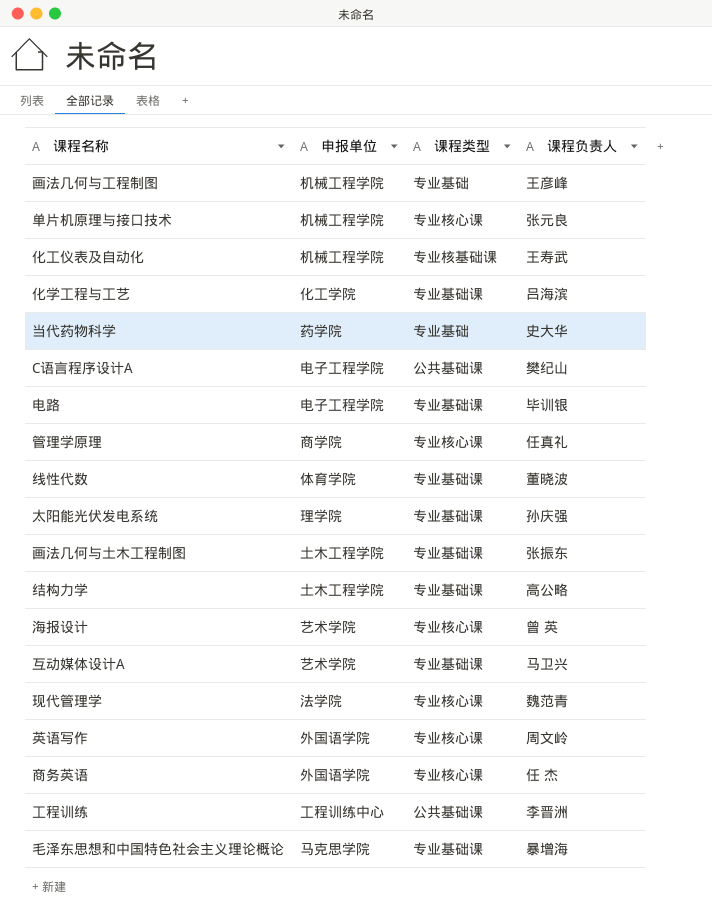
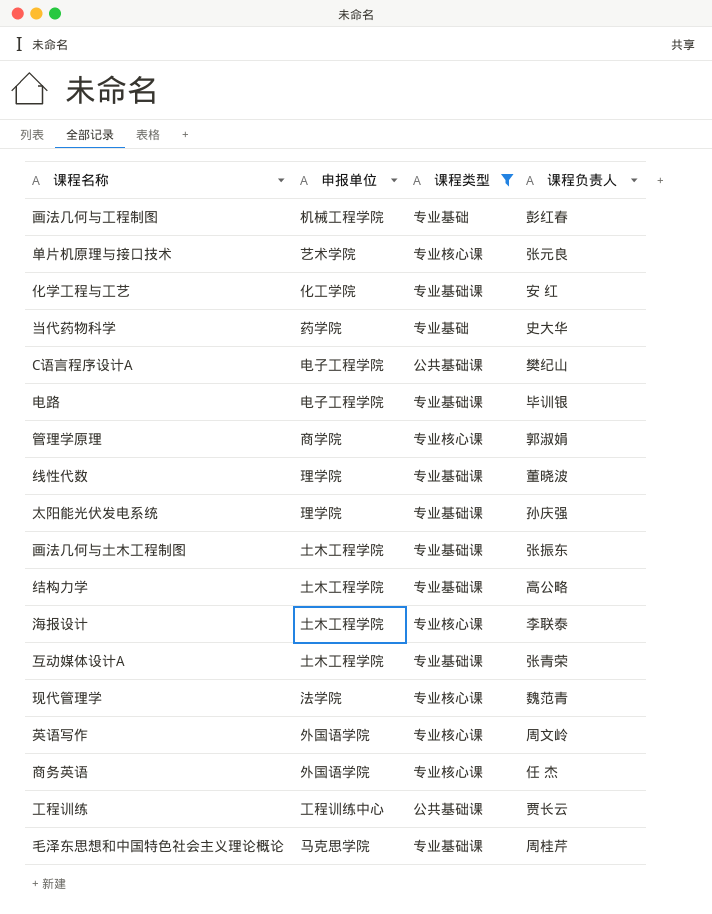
filter: none -> 课程类型 != 专业核基础课
画法几何与工程制图 | 课程负责人: 王彦峰 -> 彭红春
单片机原理与接口技术 | 申报单位: 机械工程学院 -> 艺术学院
化学工程与工艺 | 课程负责人: 吕海滨 -> 安 红
管理学原理 | 课程负责人: 任真礼 -> 郭淑娟
线性代数 | 申报单位: 体育学院 -> 理学院
海报设计 | 申报单位: 艺术学院 -> 土木工程学院
海报设计 | 课程负责人: 曾 英 -> 李联泰
互动媒体设计A | 申报单位: 艺术学院 -> 土木工程学院
互动媒体设计A | 课程负责人: 马卫兴 -> 张青荣
工程训练 | 课程负责人: 李晋洲 -> 贾长云
毛泽东思想和中国特色社会主义理论概论 | 课程负责人: 暴增海 -> 周桂芹

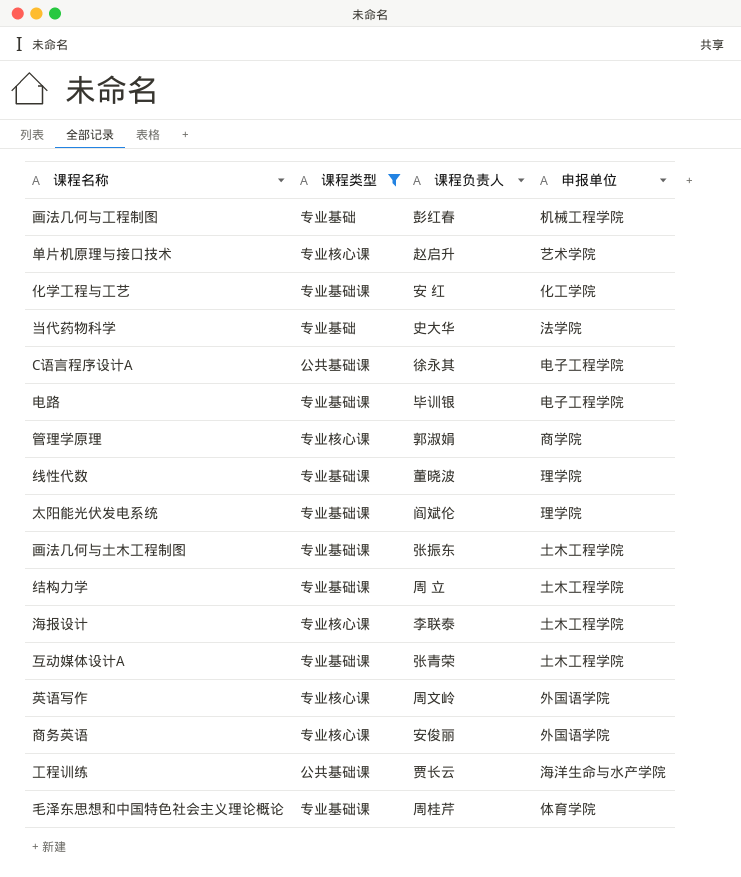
column 申报单位 | position: 2 -> 4
row 现代管理学: 法学院 | 专业核心课 | 魏范青 -> none
单片机原理与接口技术 | 课程负责人: 张元良 -> 赵启升
当代药物科学 | 申报单位: 药学院 -> 法学院
C语言程序设计A | 课程负责人: 樊纪山 -> 徐永其
太阳能光伏发电系统 | 课程负责人: 孙庆强 -> 阎斌伦
结构力学 | 课程负责人: 高公略 -> 周 立
商务英语 | 课程负责人: 任 杰 -> 安俊丽
工程训练 | 申报单位: 工程训练中心 -> 海洋生命与水产学院
毛泽东思想和中国特色社会主义理论概论 | 申报单位: 马克思学院 -> 体育学院

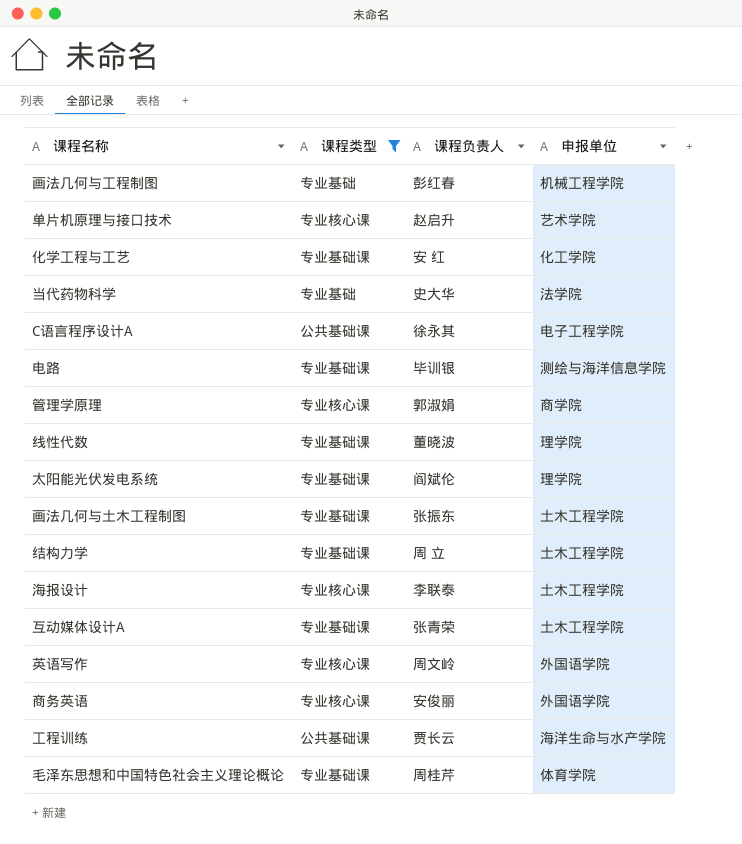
电路 | 申报单位: 电子工程学院 -> 测绘与海洋信息学院

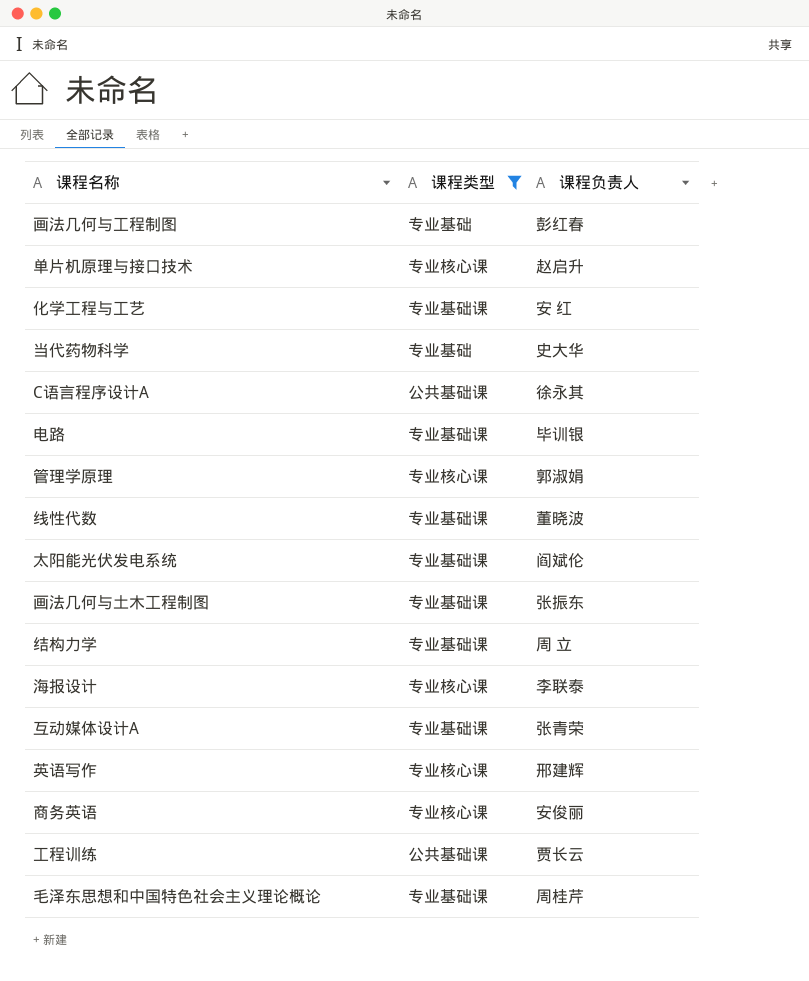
column 申报单位 | position: 4 -> none
英语写作 | 课程负责人: 周文岭 -> 邢建辉

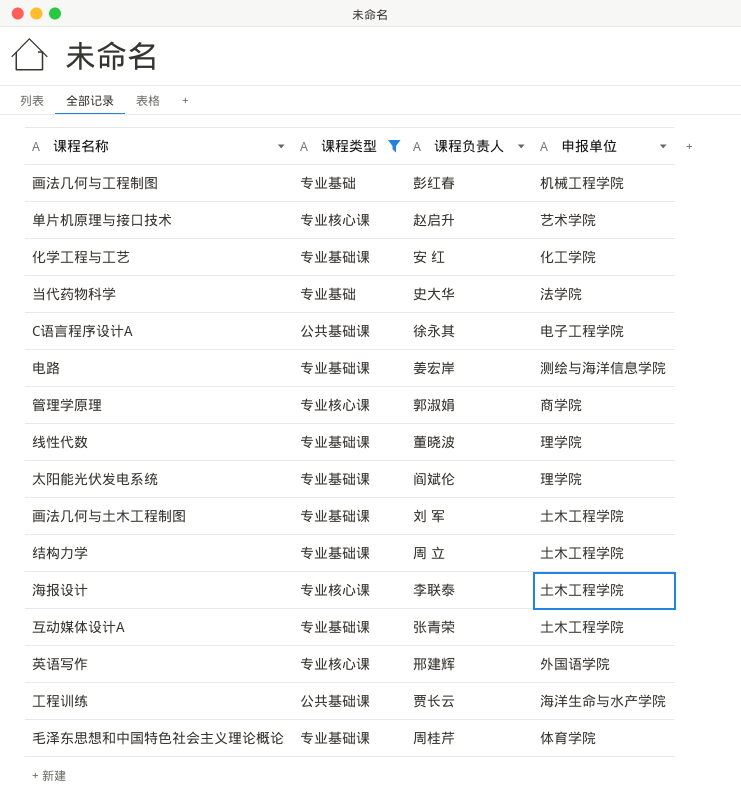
column 申报单位 | position: none -> 4
row 商务英语: 专业核心课 | 安俊丽 -> none
电路 | 课程负责人: 毕训银 -> 姜宏岸
画法几何与土木工程制图 | 课程负责人: 张振东 -> 刘 军

